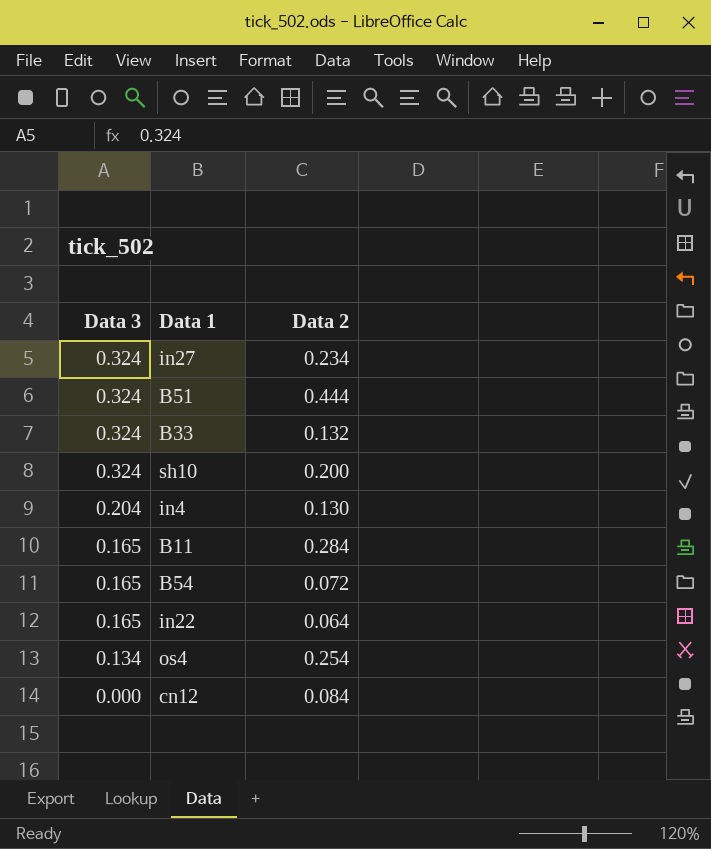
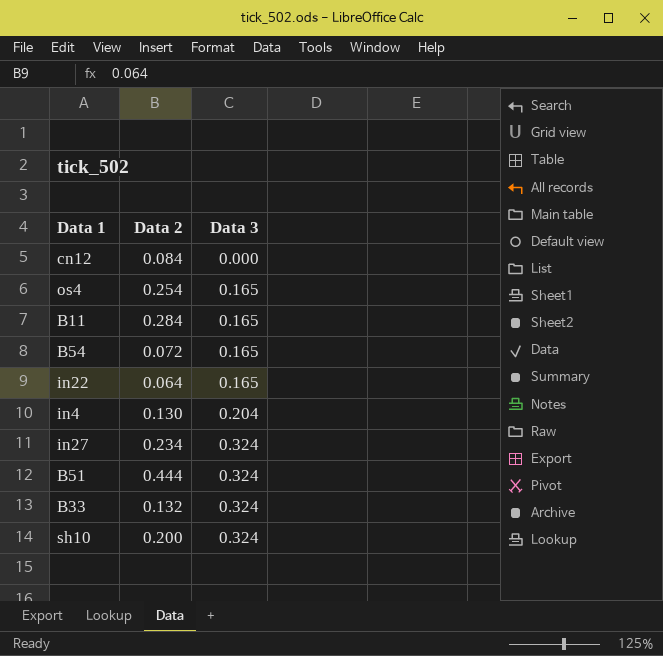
row order: Data 3 descending -> Data 3 ascending
column Data 3 | position: 1 -> 3
os4 | Data 3: 0.134 -> 0.165

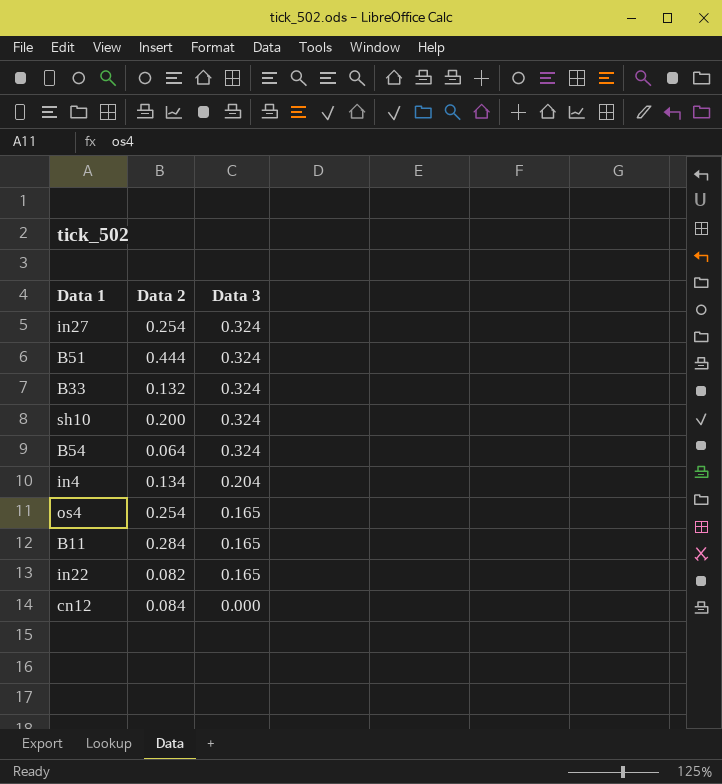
row order: Data 3 ascending -> Data 3 descending
in27 | Data 2: 0.234 -> 0.254
B54 | Data 2: 0.072 -> 0.064
B54 | Data 3: 0.165 -> 0.324
in4 | Data 2: 0.130 -> 0.134
in22 | Data 2: 0.064 -> 0.082

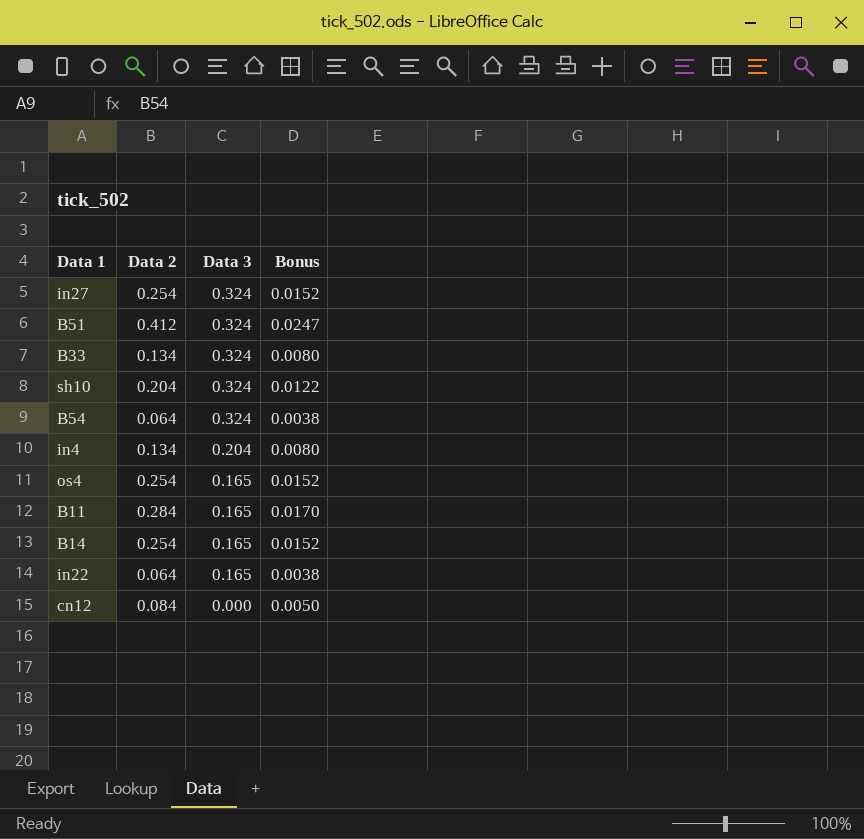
column Bonus | formula: none -> [Data 2] * 0.06
B51 | Data 2: 0.444 -> 0.412
B33 | Data 2: 0.132 -> 0.134
sh10 | Data 2: 0.200 -> 0.204
row B14: none -> 0.254 | 0.165 | 0.0152
in22 | Data 2: 0.082 -> 0.064

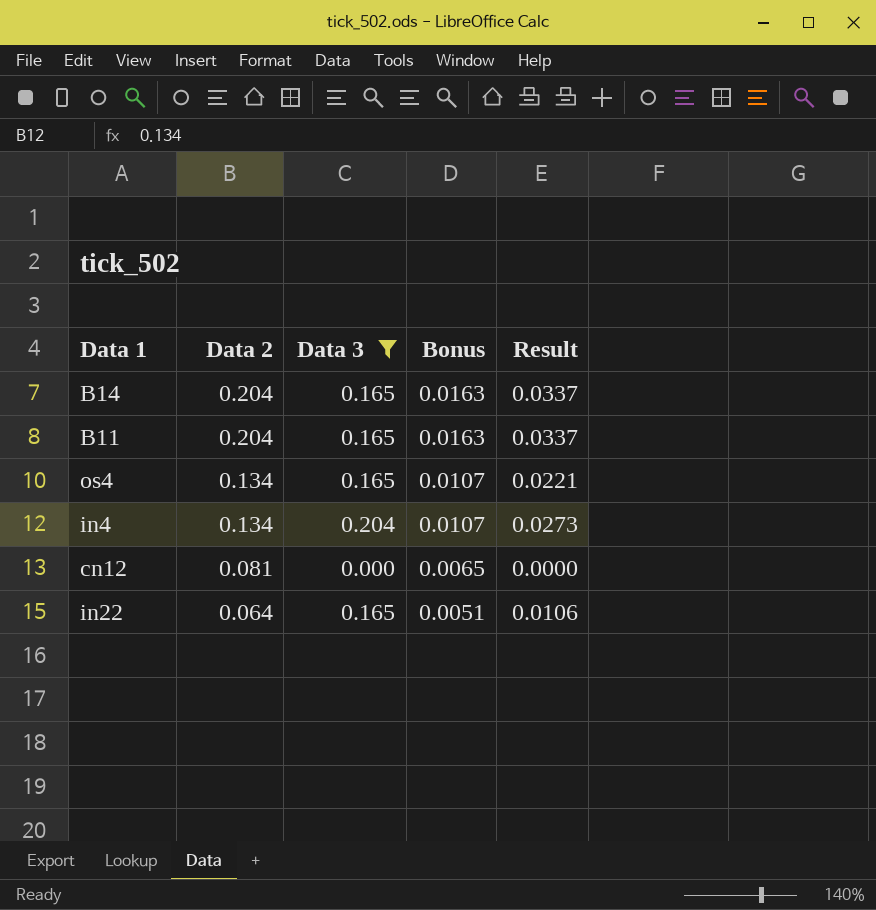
filter: none -> Data 3 != 0.324
row order: Data 3 descending -> Data 2 descending
column Bonus | formula: [Data 2] * 0.06 -> [Data 2] * 0.08
column Result | formula: none -> [Data 2] * [Data 3]
B14 | Data 2: 0.254 -> 0.204
B11 | Data 2: 0.284 -> 0.204
os4 | Data 2: 0.254 -> 0.134
cn12 | Data 2: 0.084 -> 0.081

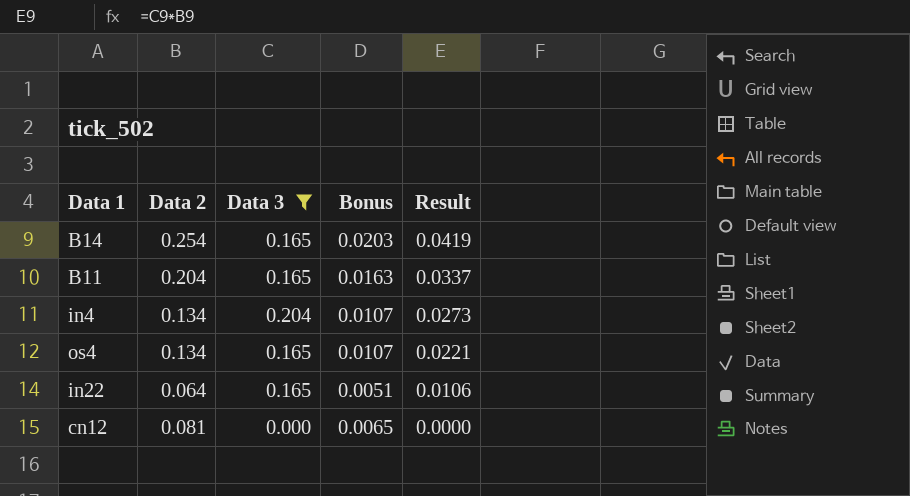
row order: Data 2 descending -> Result descending
B14 | Data 2: 0.204 -> 0.254
B14 | Bonus: 0.0163 -> 0.0203
B14 | Result: 0.0337 -> 0.0419

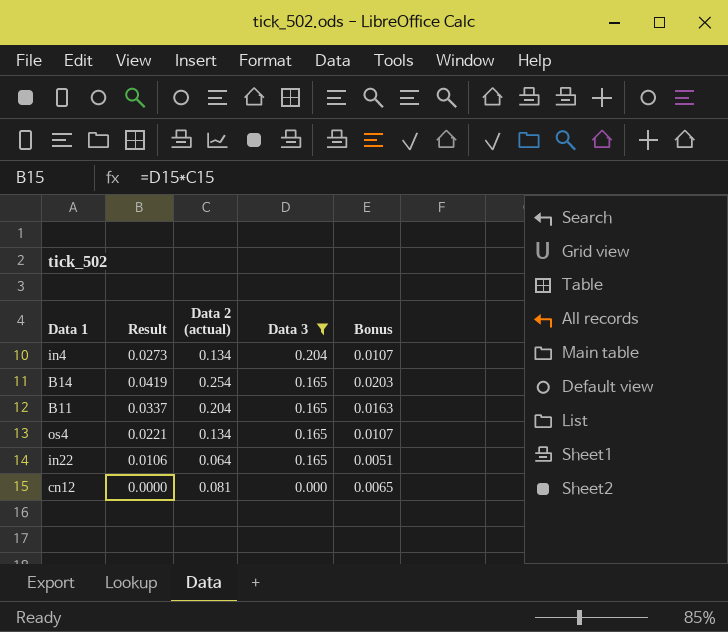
row order: Result descending -> Data 3 descending
column Result | position: 5 -> 2
column name: Data 2 -> Data 2 (actual)

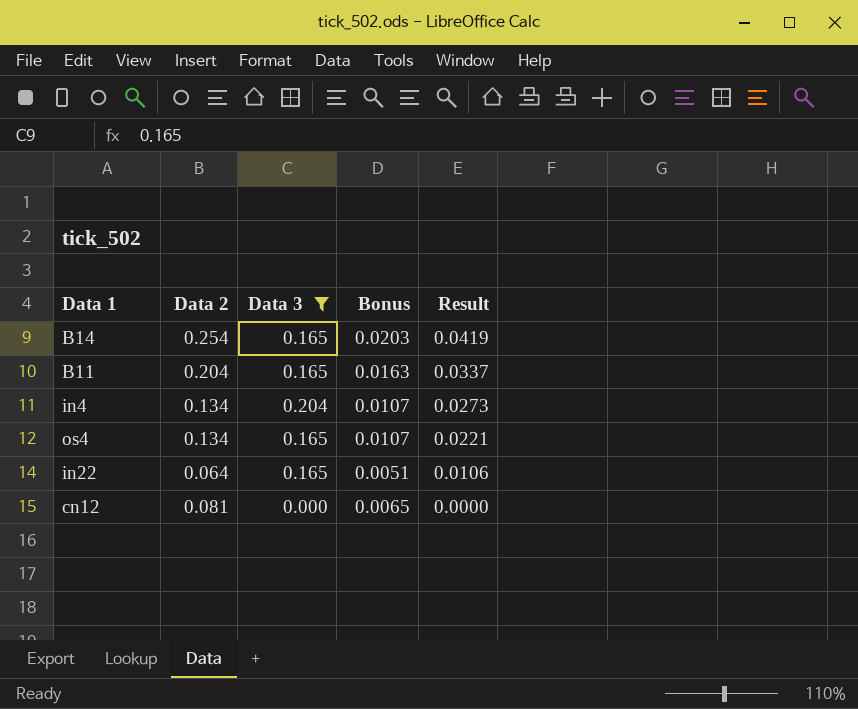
row order: Data 3 descending -> Result descending
column name: Data 2 (actual) -> Data 2
column Result | position: 2 -> 5

